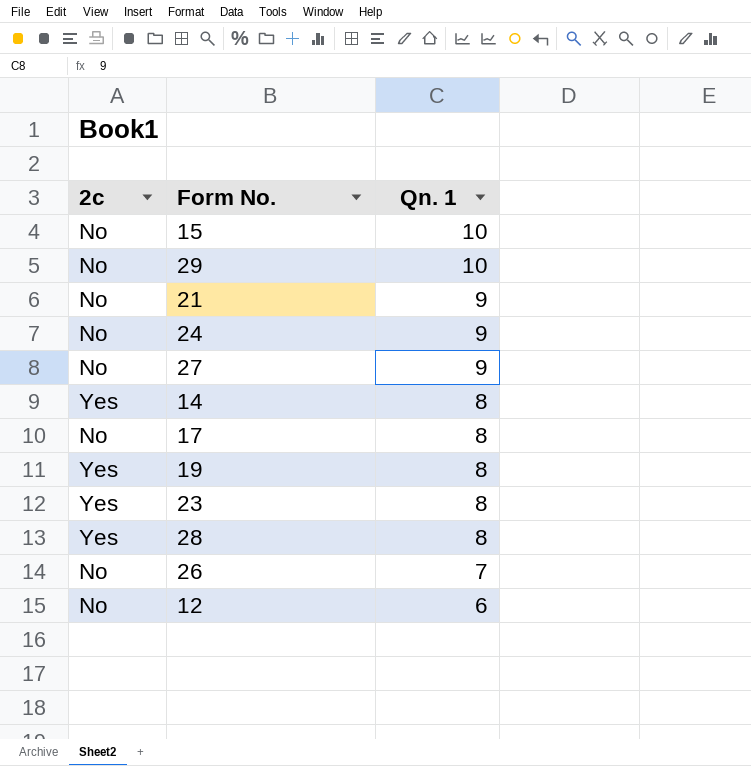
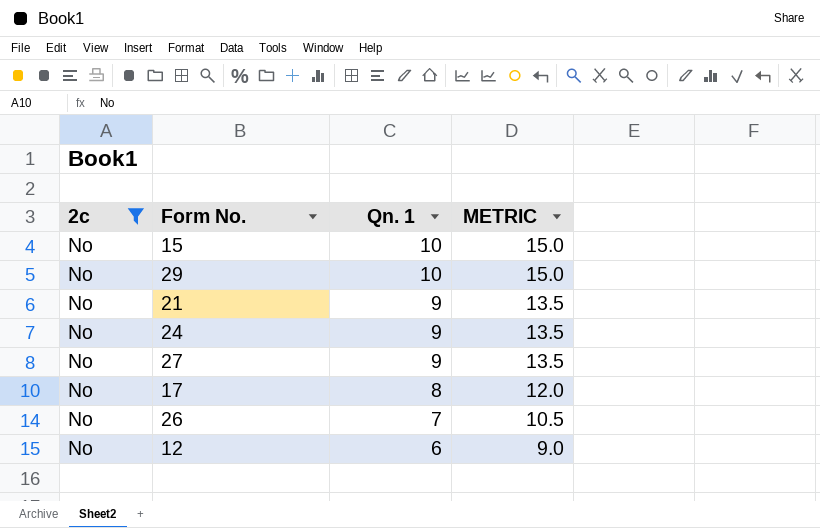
filter: none -> 2c = No
column METRIC | formula: none -> [Qn. 1] * 1.5

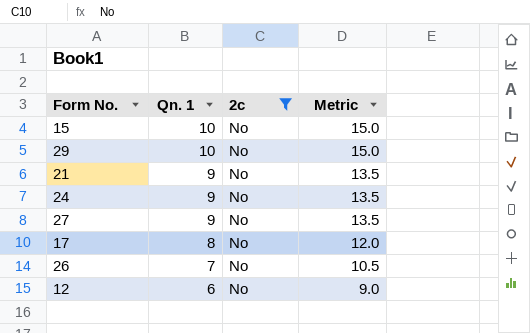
column 2c | position: 1 -> 3
column name: METRIC -> Metric

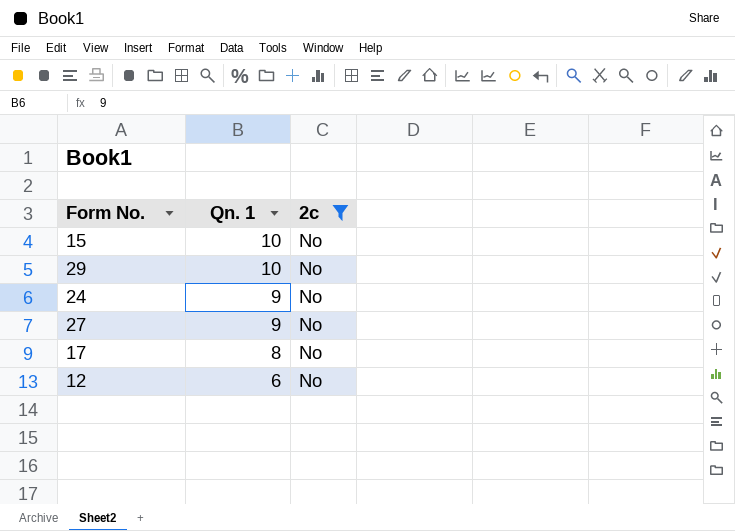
column Metric | formula: [Qn. 1] * 1.5 -> none
row 21: 9 | No | 13.5 -> none
row 26: 7 | No | 10.5 -> none

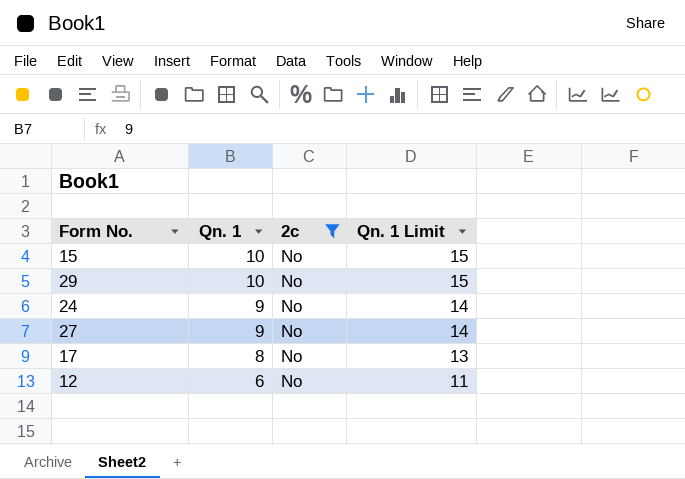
column Qn. 1 Limit | formula: none -> [Qn. 1] + 5

